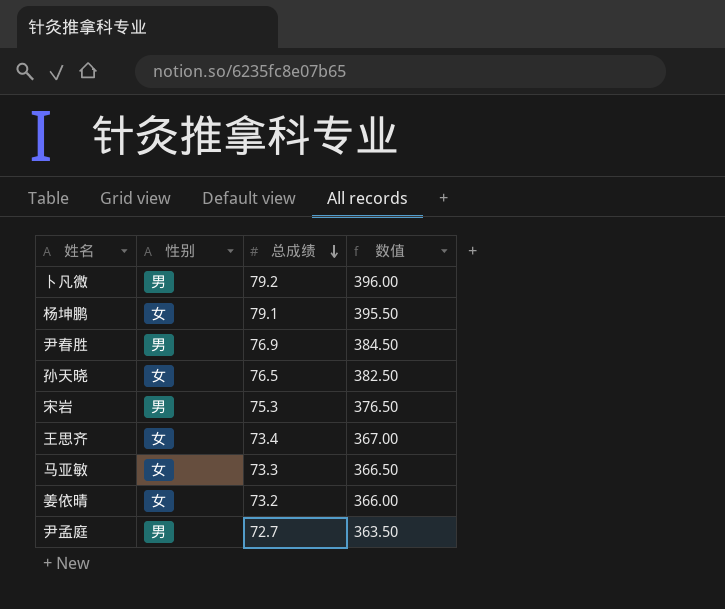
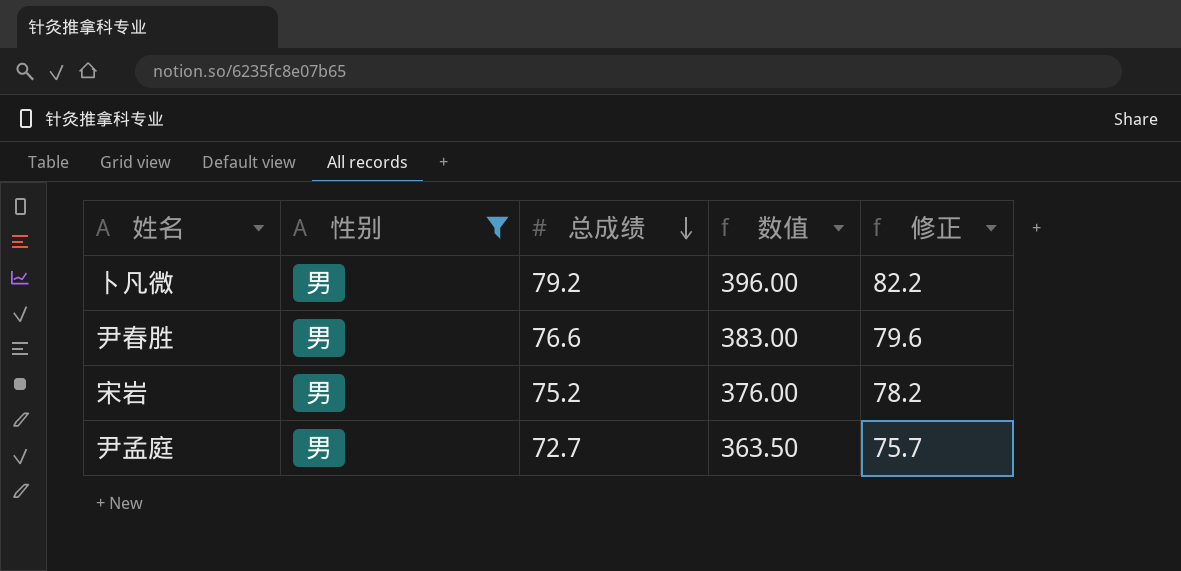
filter: none -> 性别 = 男
column 修正 | formula: none -> [总成绩] + 3
尹春胜 | 总成绩: 76.9 -> 76.6
尹春胜 | 数值: 384.50 -> 383.00
宋岩 | 总成绩: 75.3 -> 75.2
宋岩 | 数值: 376.50 -> 376.00

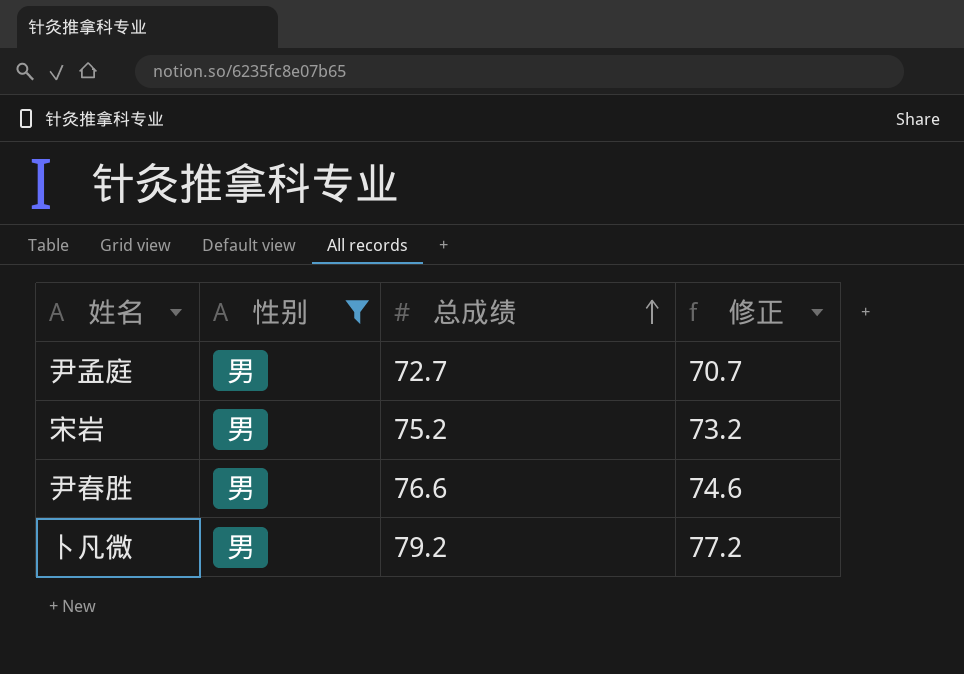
row order: 总成绩 descending -> 总成绩 ascending
column 数值 | formula: [总成绩] * 5 -> none
column 修正 | formula: [总成绩] + 3 -> [总成绩] - 2

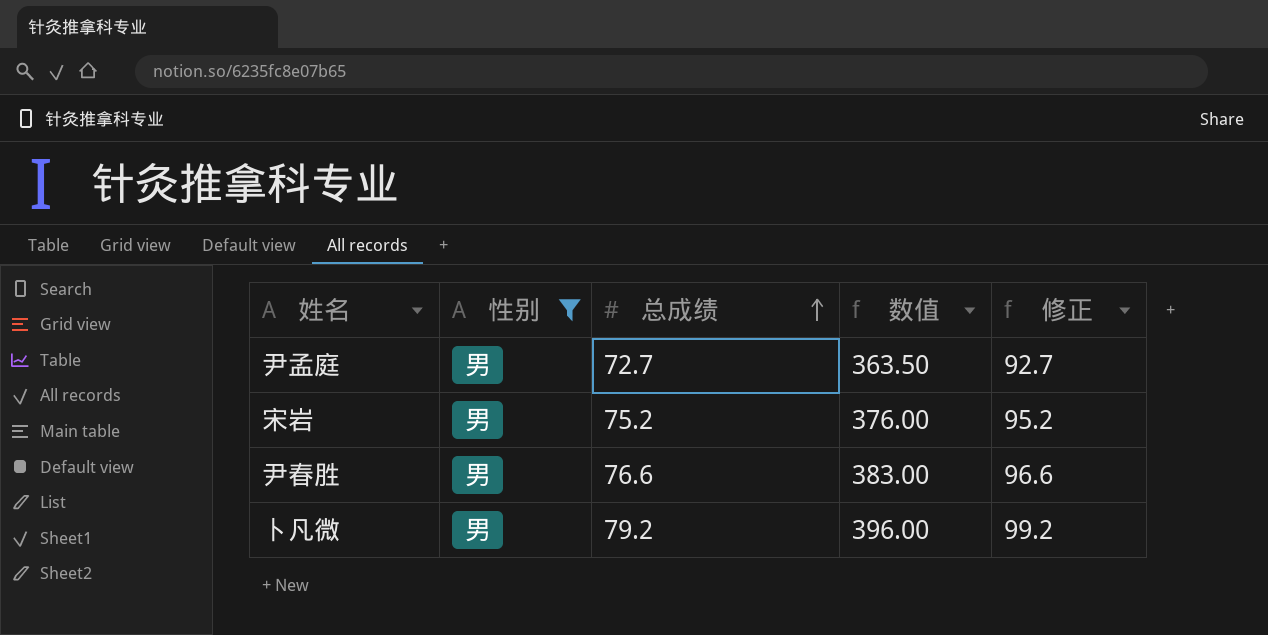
column 数值 | formula: none -> [总成绩] * 5
column 修正 | formula: [总成绩] - 2 -> [总成绩] + 20

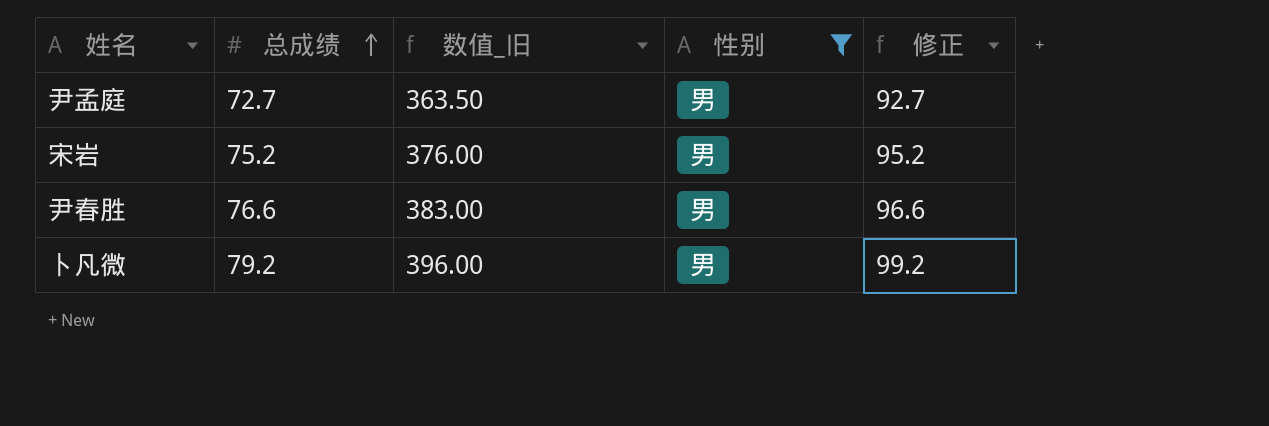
column name: 数值 -> 数值_旧
column 性别 | position: 2 -> 4

